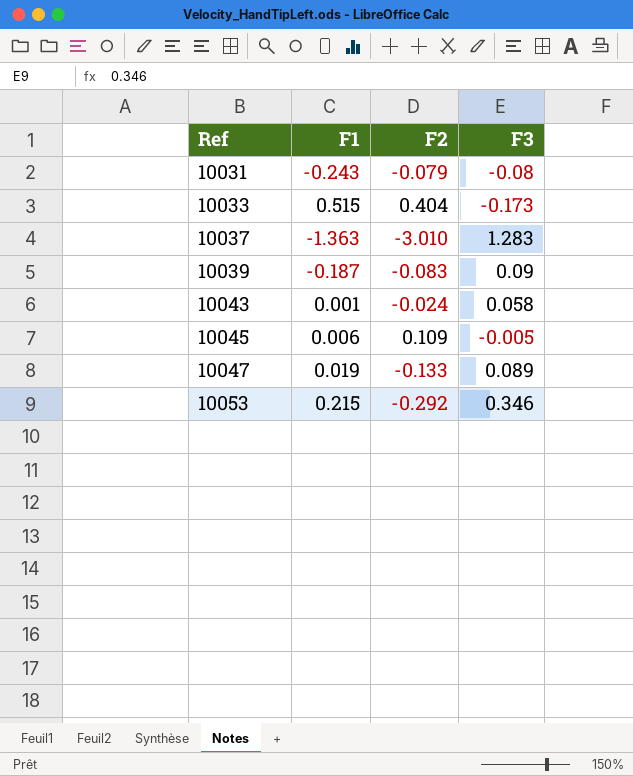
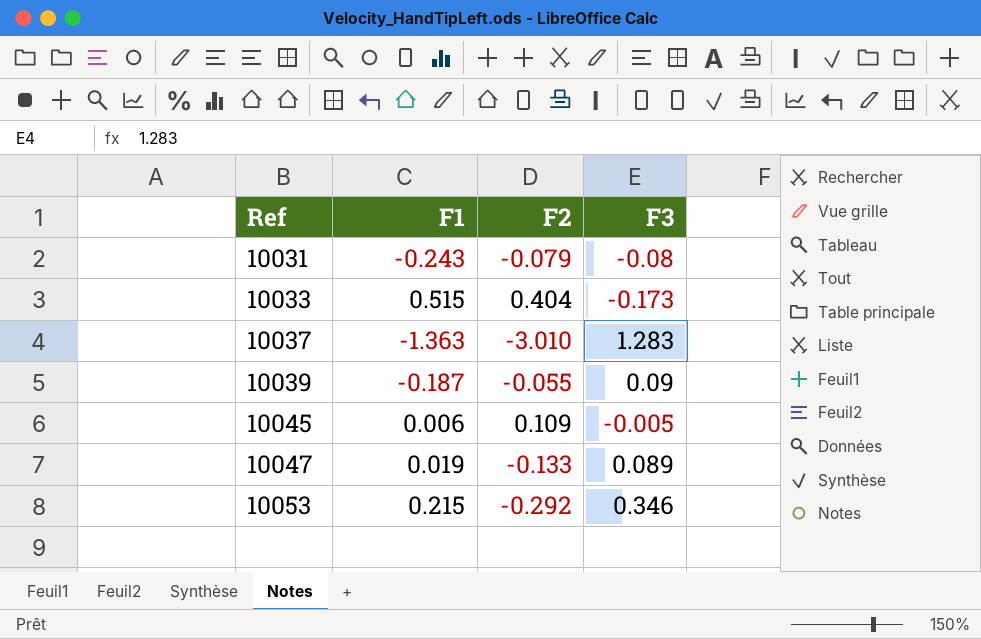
row 10043: 0.001 | -0.024 | 0.058 -> none
10039 | F2: -0.083 -> -0.055

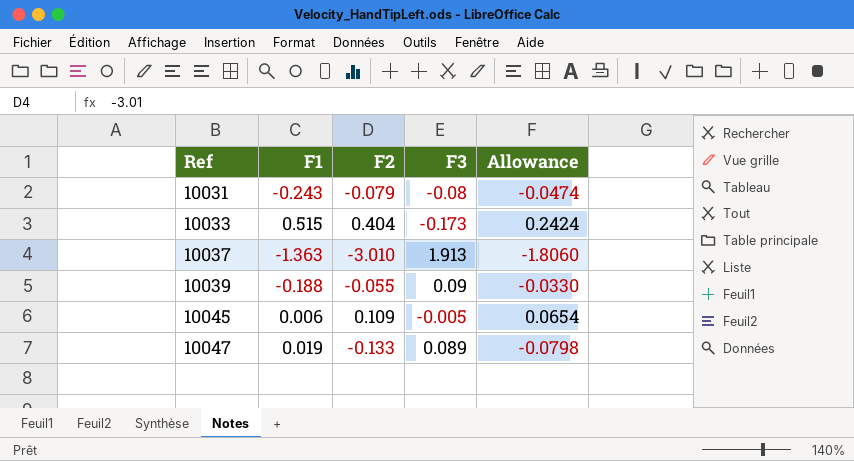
column Allowance | formula: none -> [F2] * 0.6
row 10053: 0.215 | -0.292 | 0.346 -> none
10037 | F3: 1.283 -> 1.913
10039 | F1: -0.187 -> -0.188

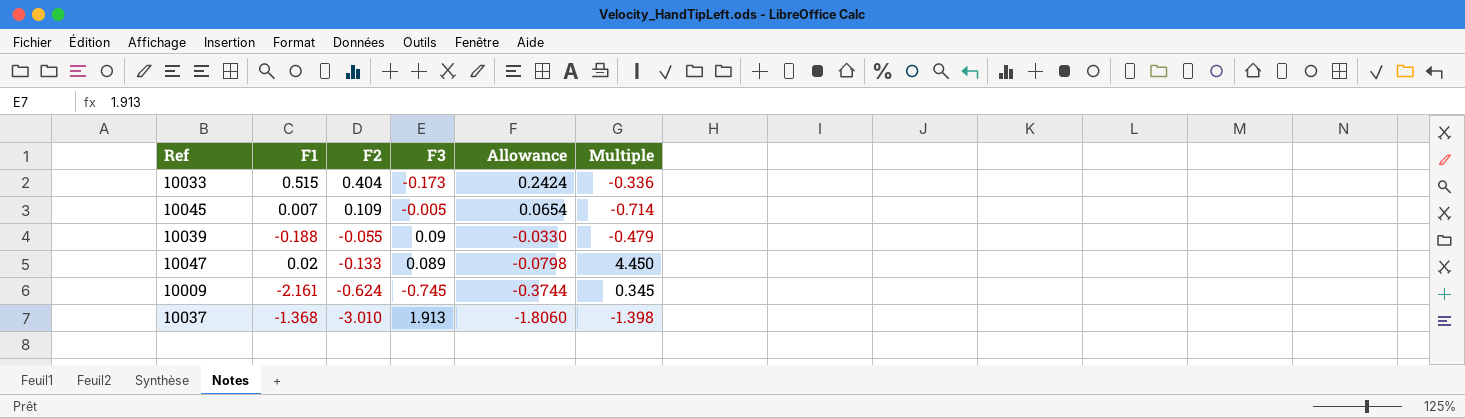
row order: Ref ascending -> F2 descending
column Multiple | formula: none -> [F3] / [F1]
row 10031: -0.243 | -0.079 | -0.08 | -0.0474 -> none
10045 | F1: 0.006 -> 0.007
10047 | F1: 0.019 -> 0.02
row 10009: none -> -2.161 | -0.624 | -0.745 | -0.3744 | 0.345
10037 | F1: -1.363 -> -1.368

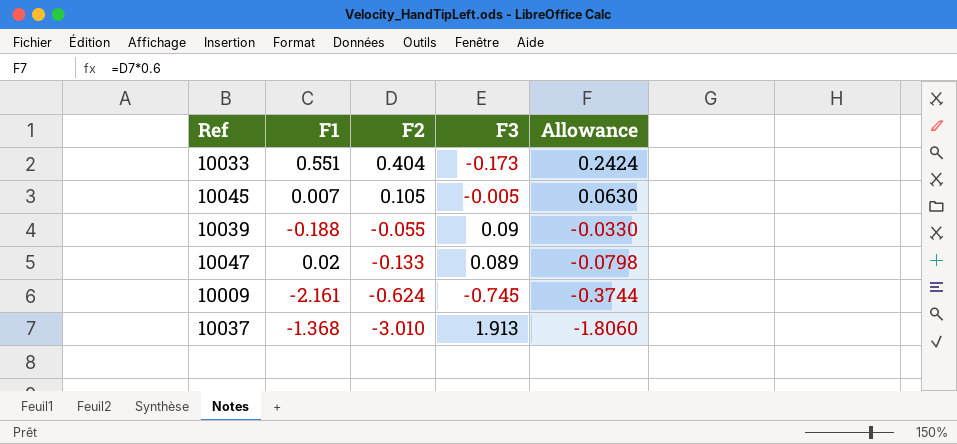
column Multiple | formula: [F3] / [F1] -> none
10033 | F1: 0.515 -> 0.551
10045 | F2: 0.109 -> 0.105
10045 | Allowance: 0.0654 -> 0.0630

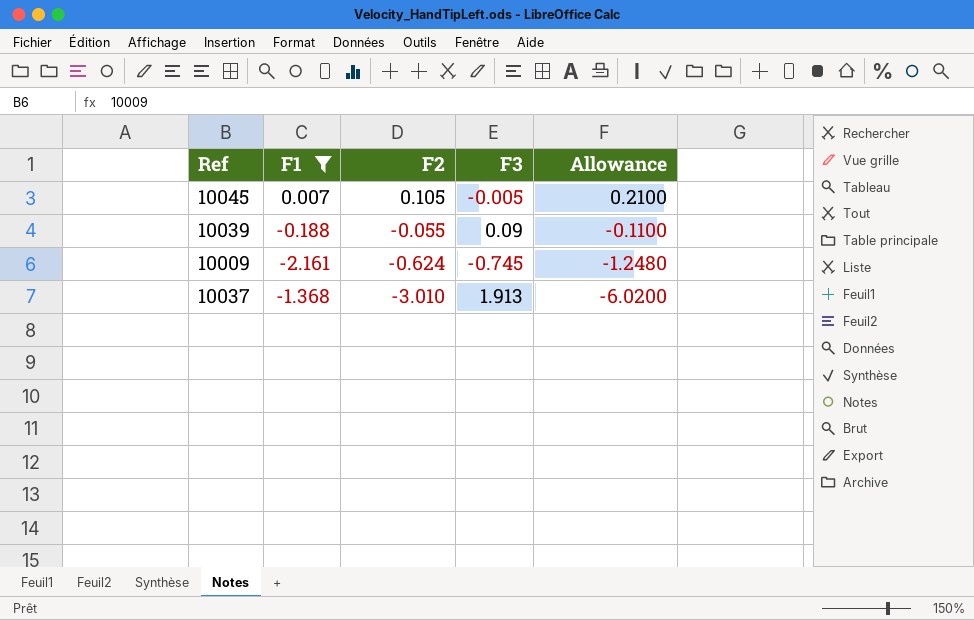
filter: none -> F1 <= 0.007
column Allowance | formula: [F2] * 0.6 -> [F2] * 2

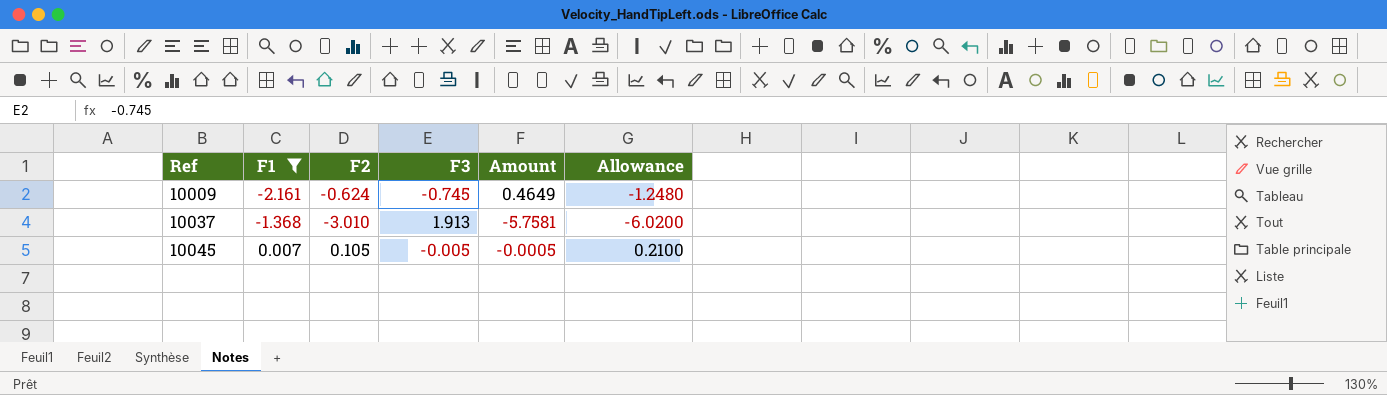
row order: F2 descending -> Ref ascending
column Amount | formula: none -> [F2] * [F3]
row 10039: -0.188 | -0.055 | 0.09 | -0.1100 -> none

